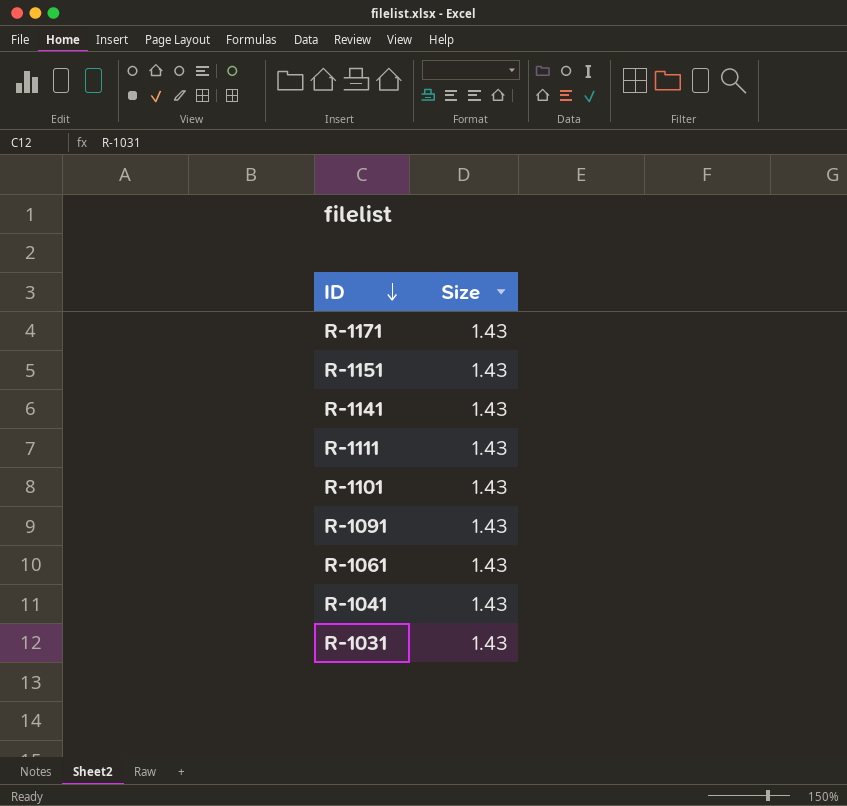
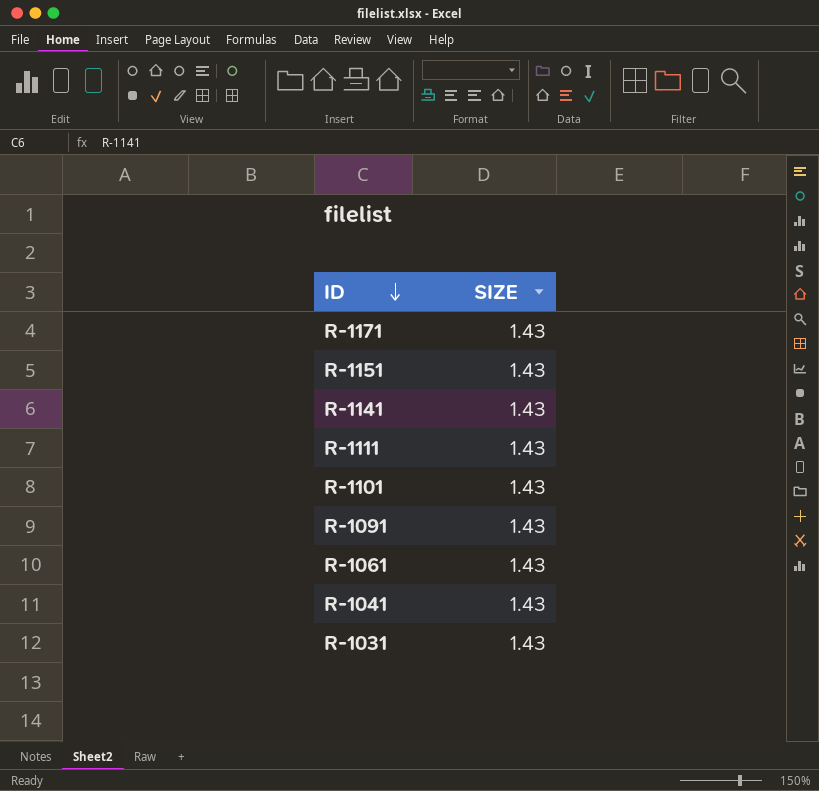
column name: Size -> SIZE

